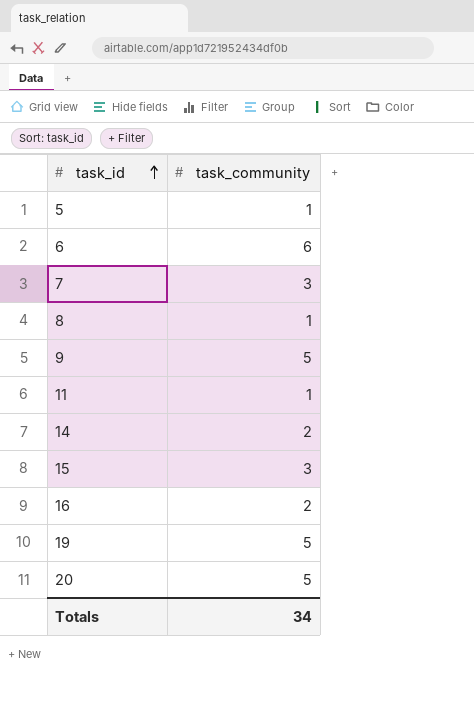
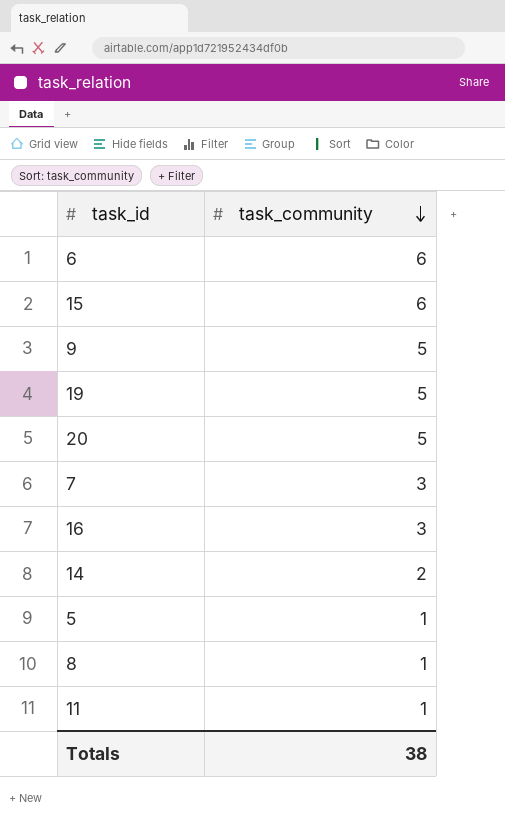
row order: task_id ascending -> task_community descending
15 | task_community: 3 -> 6
16 | task_community: 2 -> 3
Totals | task_community: 34 -> 38

